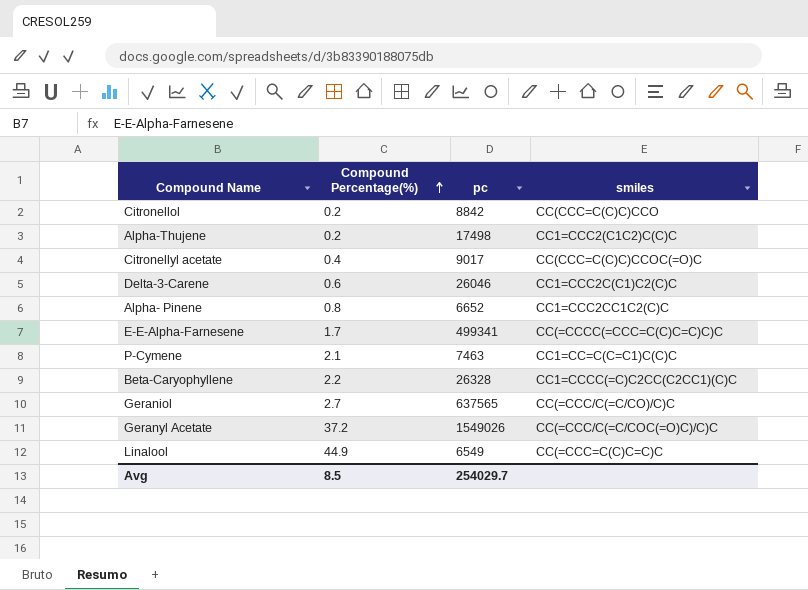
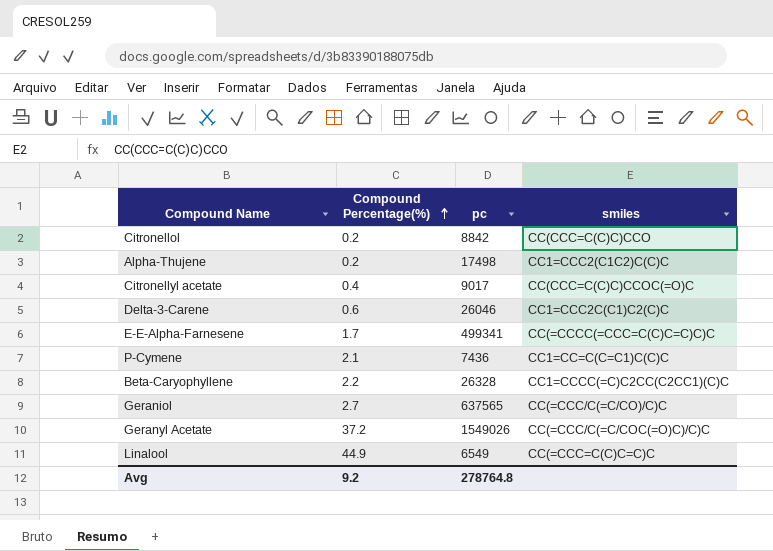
row Alpha- Pinene: 0.8 | 6652 | CC1=CCC2CC1C2(C)C -> none
P-Cymene | pc: 7463 -> 7436
Avg | Compound Percentage(%): 8.5 -> 9.2
Avg | pc: 254029.7 -> 278764.8

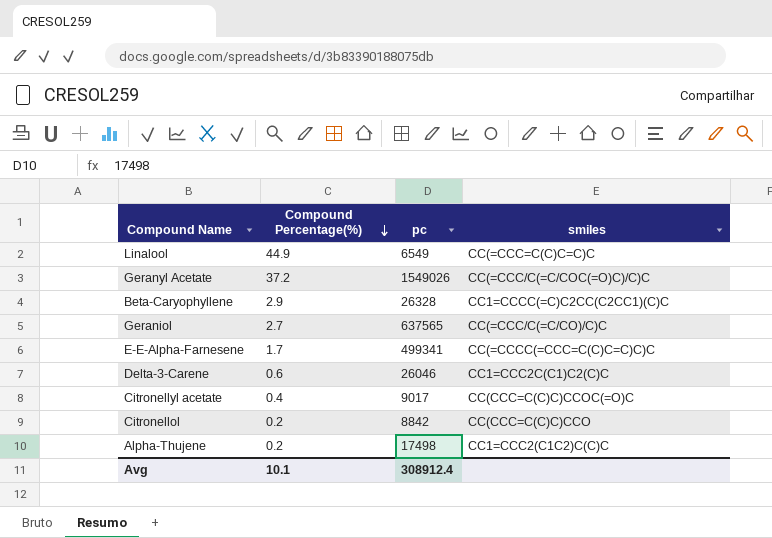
row order: Compound Percentage(%) ascending -> Compound Percentage(%) descending
row P-Cymene: 2.1 | 7436 | CC1=CC=C(C=C1)C(C)C -> none
Beta-Caryophyllene | Compound Percentage(%): 2.2 -> 2.9
Avg | Compound Percentage(%): 9.2 -> 10.1
Avg | pc: 278764.8 -> 308912.4

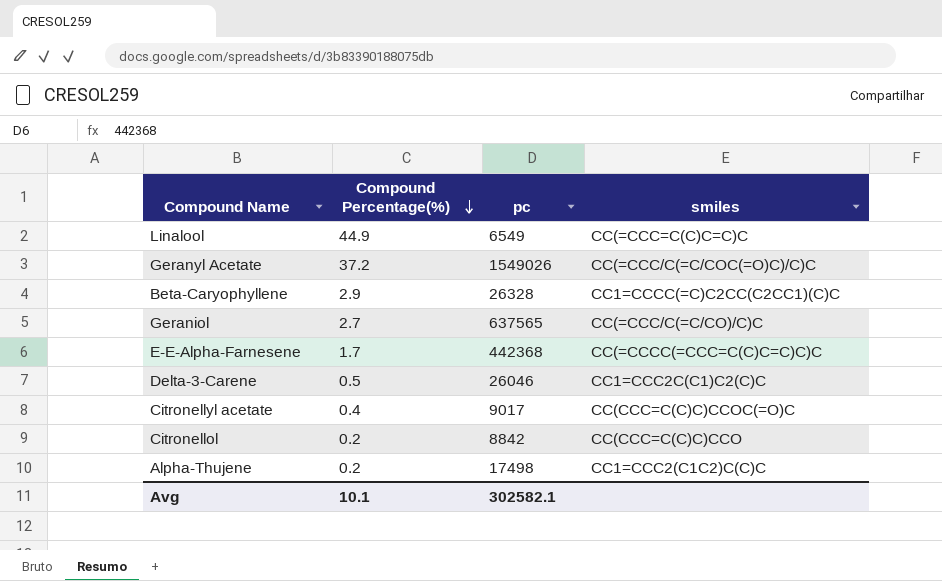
E-E-Alpha-Farnesene | pc: 499341 -> 442368
Delta-3-Carene | Compound Percentage(%): 0.6 -> 0.5
Avg | pc: 308912.4 -> 302582.1

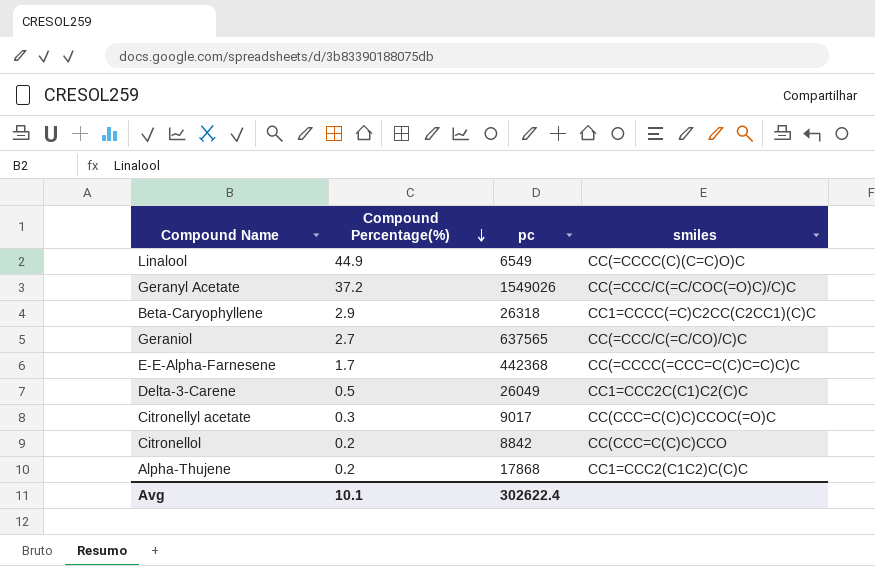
Linalool | smiles: CC(=CCC=C(C)C=C)C -> CC(=CCCC(C)(C=C)O)C
Beta-Caryophyllene | pc: 26328 -> 26318
Delta-3-Carene | pc: 26046 -> 26049
Citronellyl acetate | Compound Percentage(%): 0.4 -> 0.3
Alpha-Thujene | pc: 17498 -> 17868
Avg | pc: 302582.1 -> 302622.4

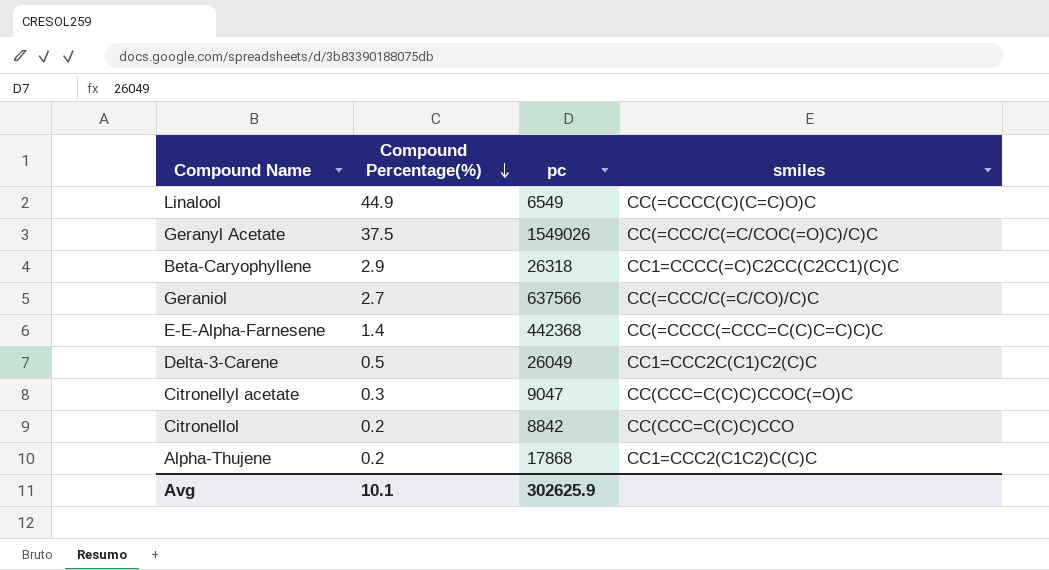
Geranyl Acetate | Compound Percentage(%): 37.2 -> 37.5
Geraniol | pc: 637565 -> 637566
E-E-Alpha-Farnesene | Compound Percentage(%): 1.7 -> 1.4
Citronellyl acetate | pc: 9017 -> 9047
Avg | pc: 302622.4 -> 302625.9

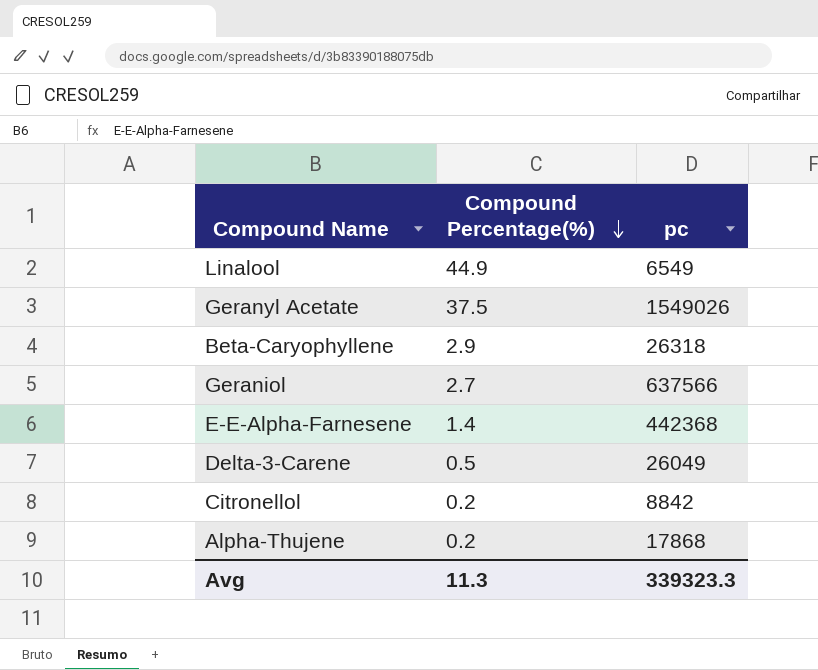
column smiles | position: 4 -> none
row Citronellyl acetate: 0.3 | 9047 | CC(CCC=C(C)C)CCOC(=O)C -> none
Avg | Compound Percentage(%): 10.1 -> 11.3
Avg | pc: 302625.9 -> 339323.3

